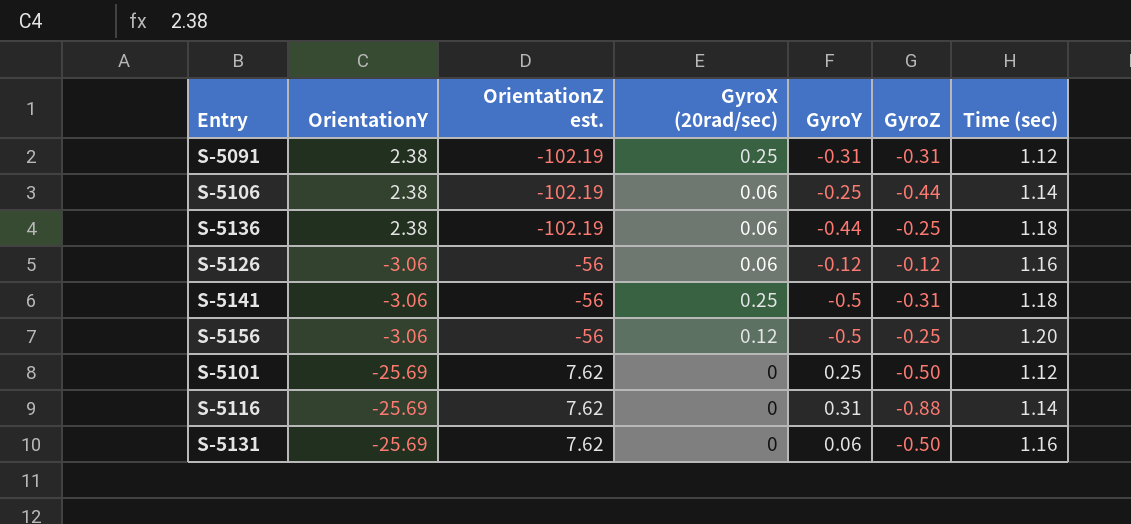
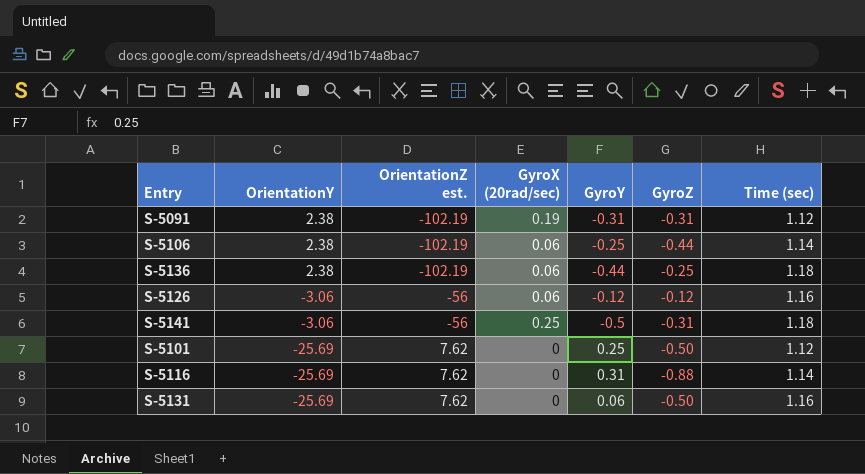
row S-5156: -3.06 | -56 | 0.12 | -0.5 | -0.25 | 1.20 -> none
S-5091 | GyroX (20rad/sec): 0.25 -> 0.19

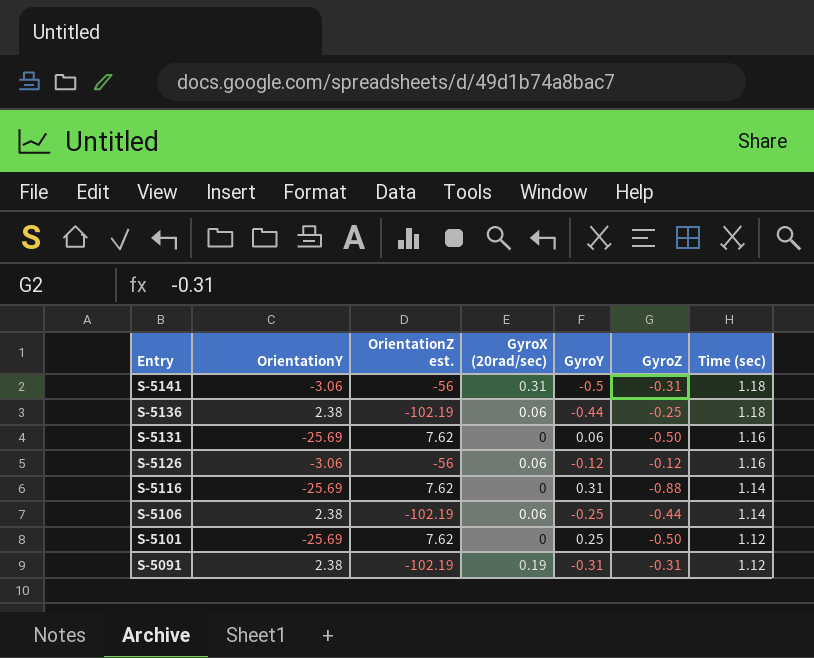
row order: OrientationY descending -> Entry descending
S-5141 | GyroX (20rad/sec): 0.25 -> 0.31

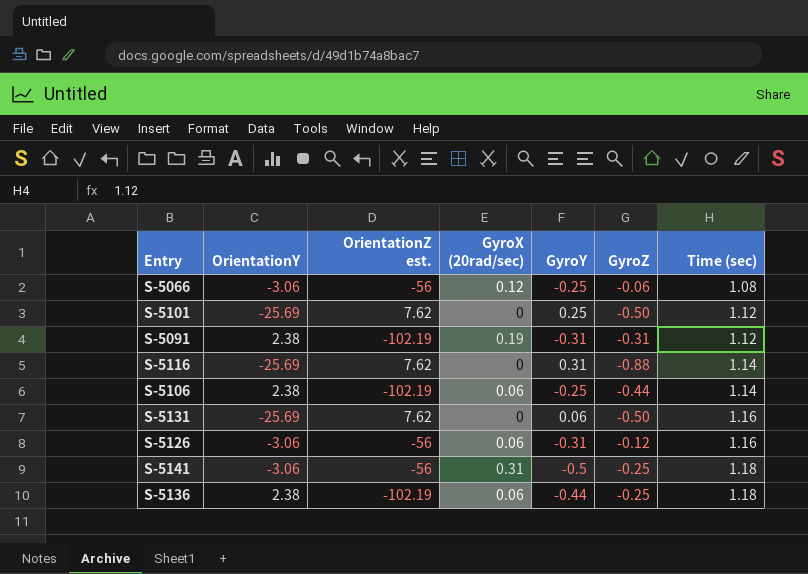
row order: Entry descending -> Time (sec) ascending
row S-5066: none -> -3.06 | -56 | 0.12 | -0.25 | -0.06 | 1.08
S-5126 | GyroY: -0.12 -> -0.31
S-5141 | GyroZ: -0.31 -> -0.25

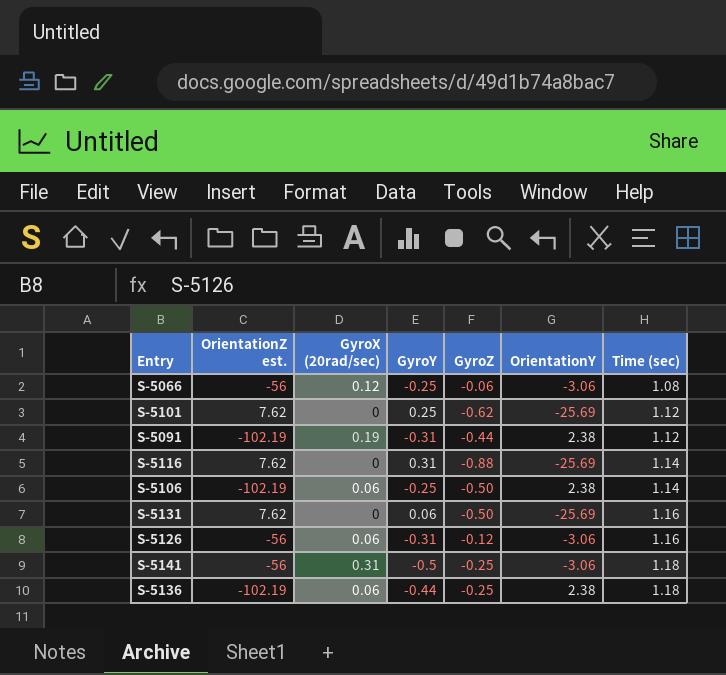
column OrientationY | position: 2 -> 6
S-5101 | GyroZ: -0.50 -> -0.62
S-5091 | GyroZ: -0.31 -> -0.44
S-5106 | GyroZ: -0.44 -> -0.50

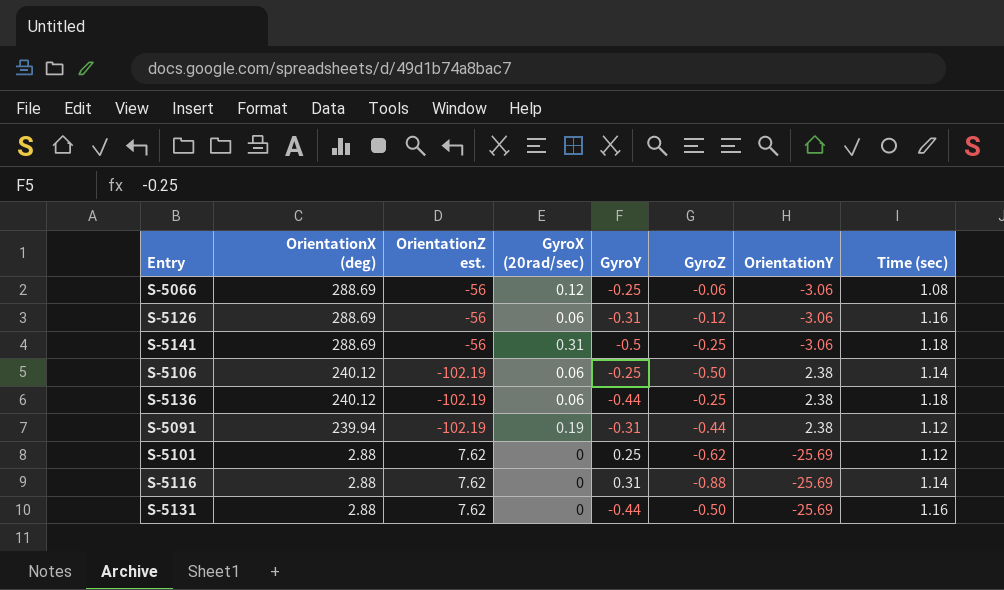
row order: Time (sec) ascending -> OrientationX (deg) descending
column OrientationX (deg) | position: none -> 2
S-5131 | GyroY: 0.06 -> -0.44

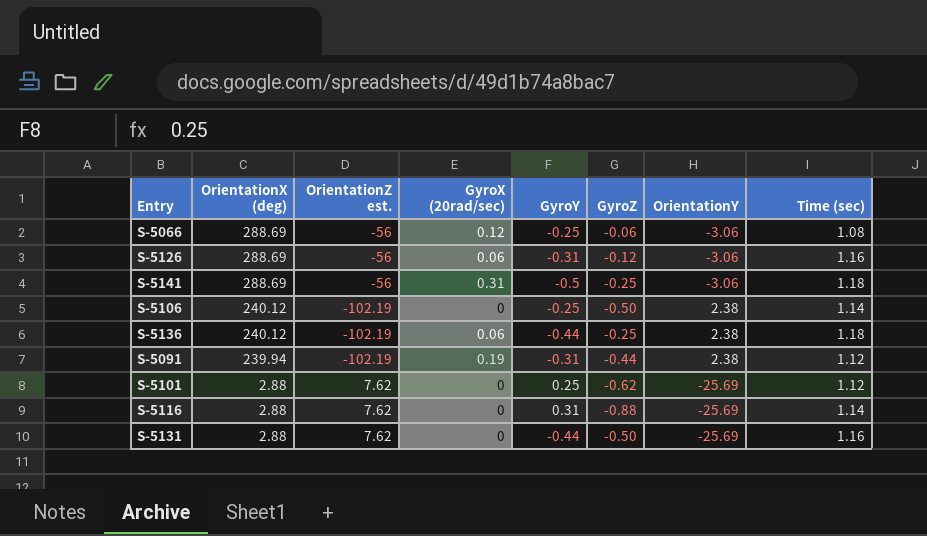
S-5106 | GyroX (20rad/sec): 0.06 -> 0

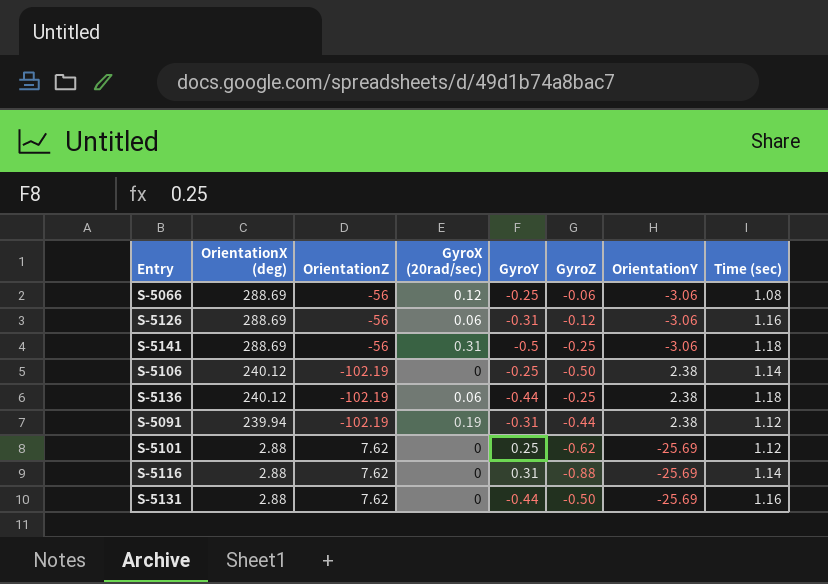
column name: OrientationZ est. -> OrientationZ

